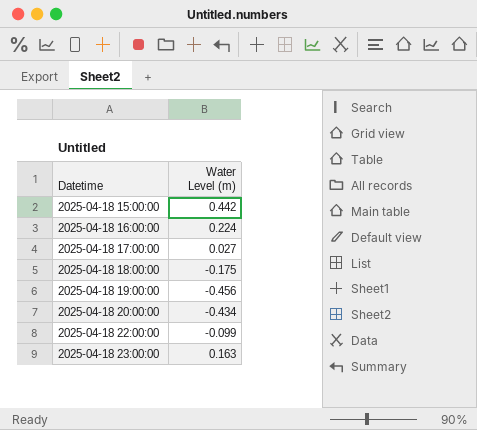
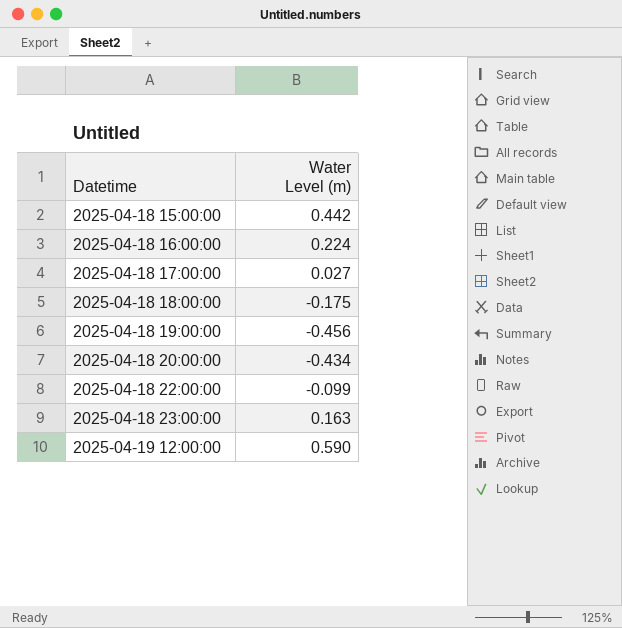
row 2025-04-19 12:00:00: none -> 0.590

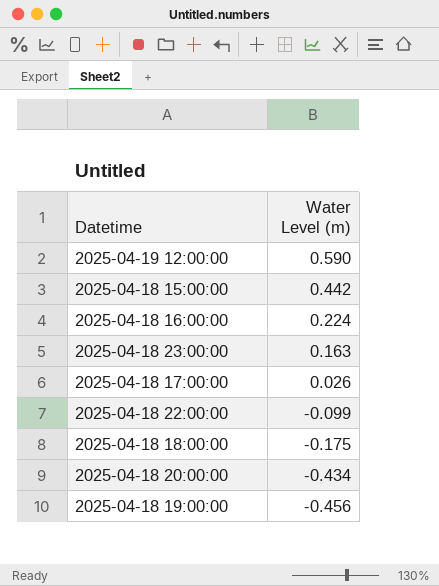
row order: Datetime ascending -> Water Level (m) descending
2025-04-18 17:00:00 | Water Level (m): 0.027 -> 0.026

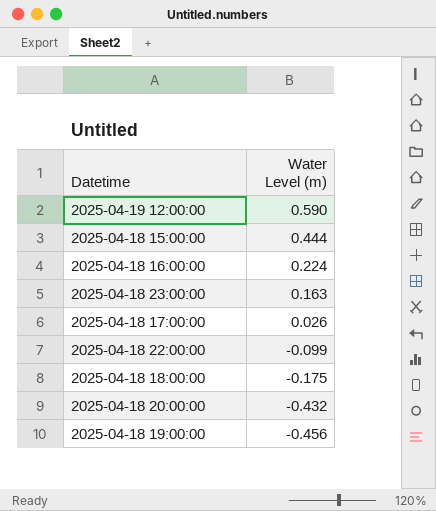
2025-04-18 15:00:00 | Water Level (m): 0.442 -> 0.444
2025-04-18 20:00:00 | Water Level (m): -0.434 -> -0.432

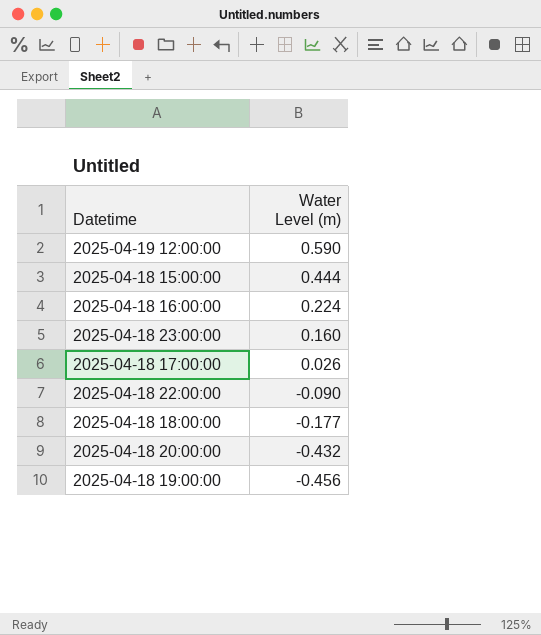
2025-04-18 23:00:00 | Water Level (m): 0.163 -> 0.160
2025-04-18 22:00:00 | Water Level (m): -0.099 -> -0.090
2025-04-18 18:00:00 | Water Level (m): -0.175 -> -0.177

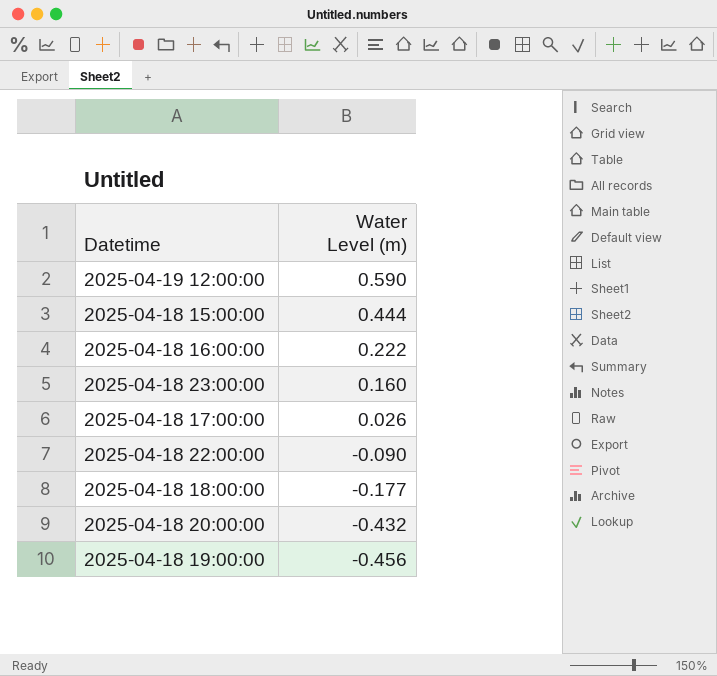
2025-04-18 16:00:00 | Water Level (m): 0.224 -> 0.222

